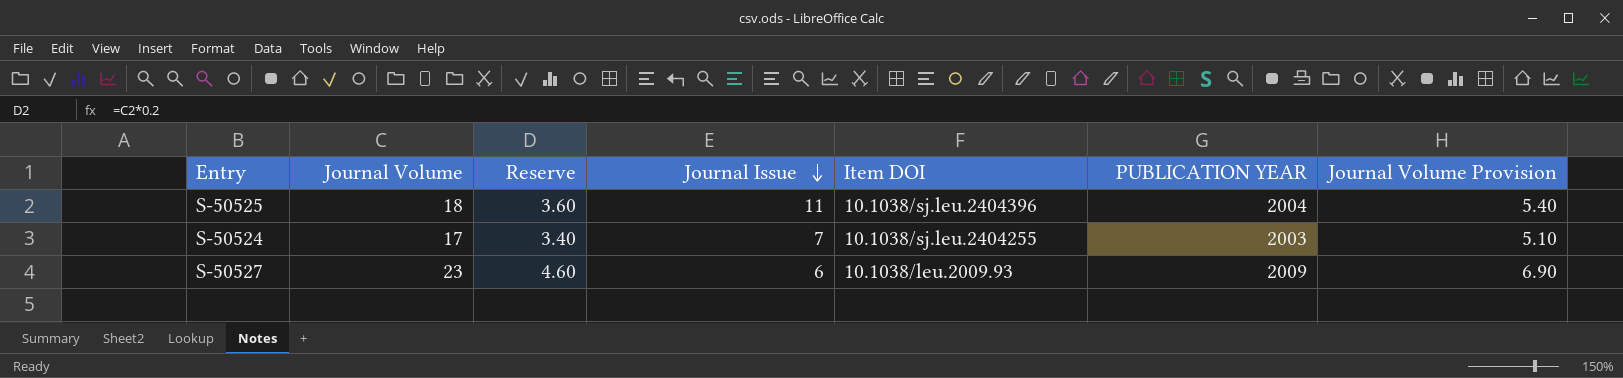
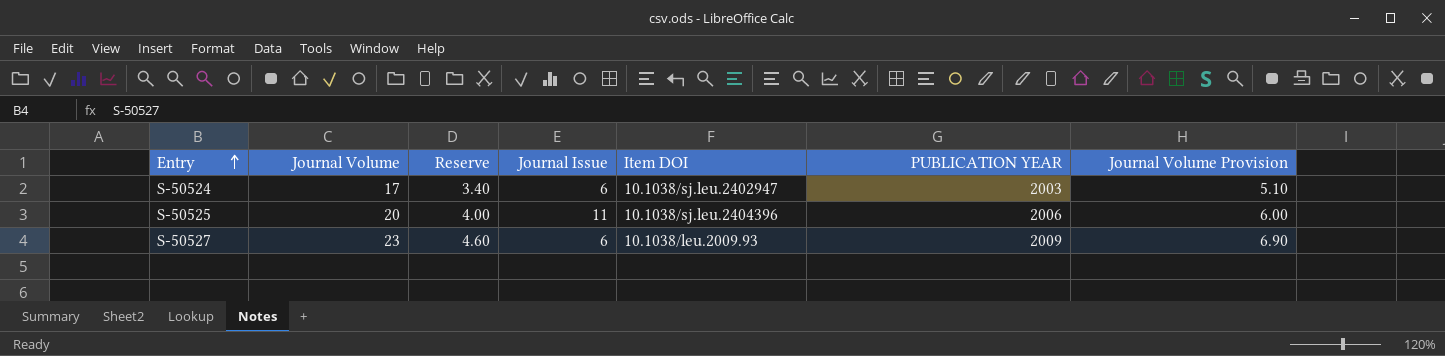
row order: Journal Issue descending -> Entry ascending
S-50524 | Journal Issue: 7 -> 6
S-50524 | Item DOI: 10.1038/sj.leu.2404255 -> 10.1038/sj.leu.2402947
S-50525 | Journal Volume: 18 -> 20
S-50525 | Reserve: 3.60 -> 4.00
S-50525 | PUBLICATION YEAR: 2004 -> 2006
S-50525 | Journal Volume Provision: 5.40 -> 6.00

